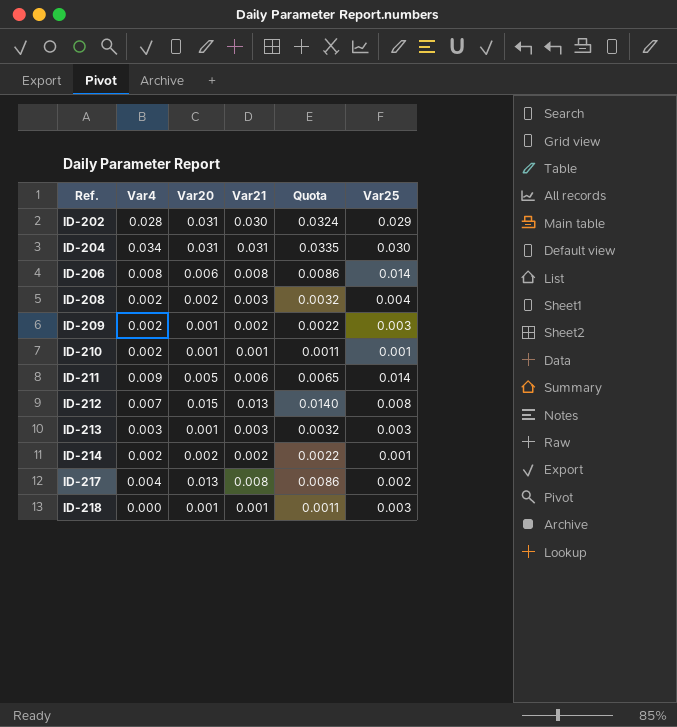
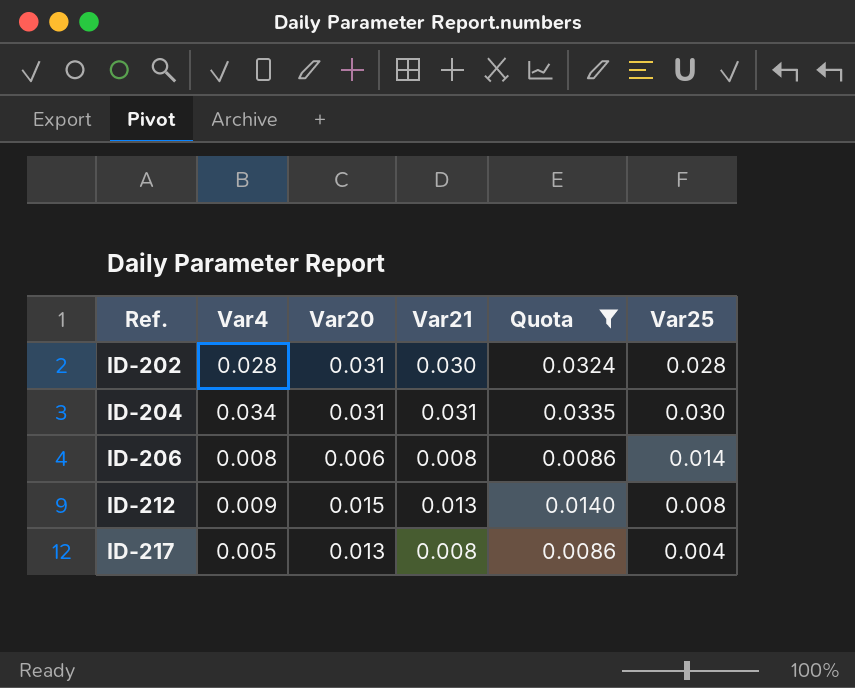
filter: none -> Quota >= 0.0086
ID-202 | Var25: 0.029 -> 0.028
ID-212 | Var4: 0.007 -> 0.009
ID-217 | Var4: 0.004 -> 0.005
ID-217 | Var25: 0.002 -> 0.004

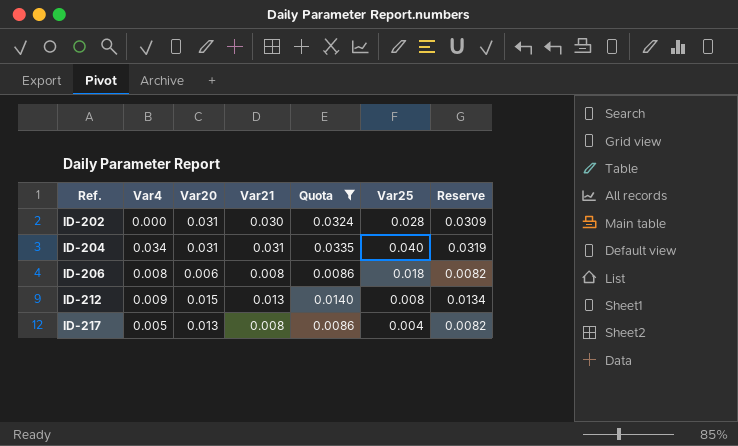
column Reserve | formula: none -> [Var21] * 1.03
ID-202 | Var4: 0.028 -> 0.000
ID-204 | Var25: 0.030 -> 0.040
ID-206 | Var25: 0.014 -> 0.018

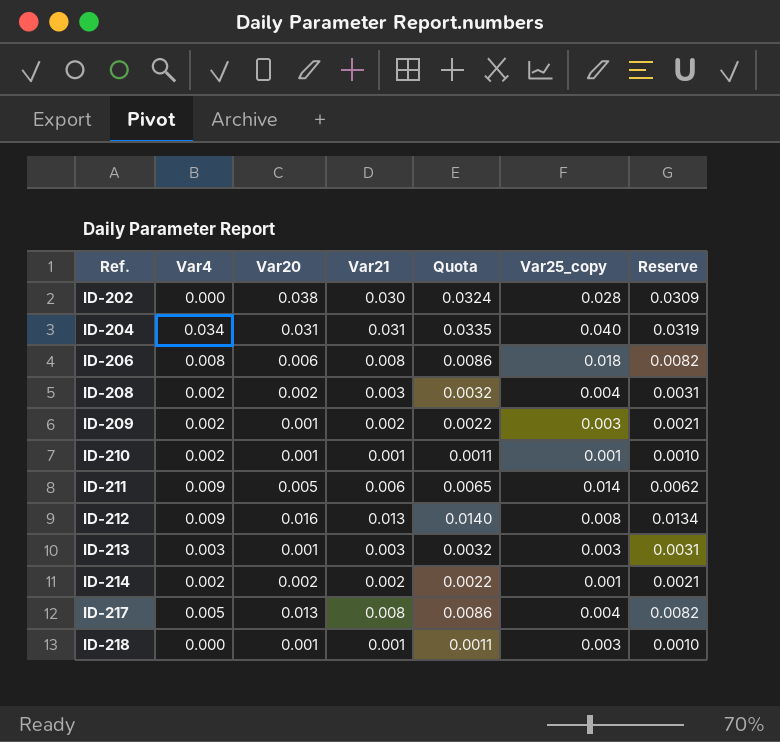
filter: Quota >= 0.0086 -> none
column name: Var25 -> Var25_copy
ID-202 | Var20: 0.031 -> 0.038
ID-212 | Var20: 0.015 -> 0.016

